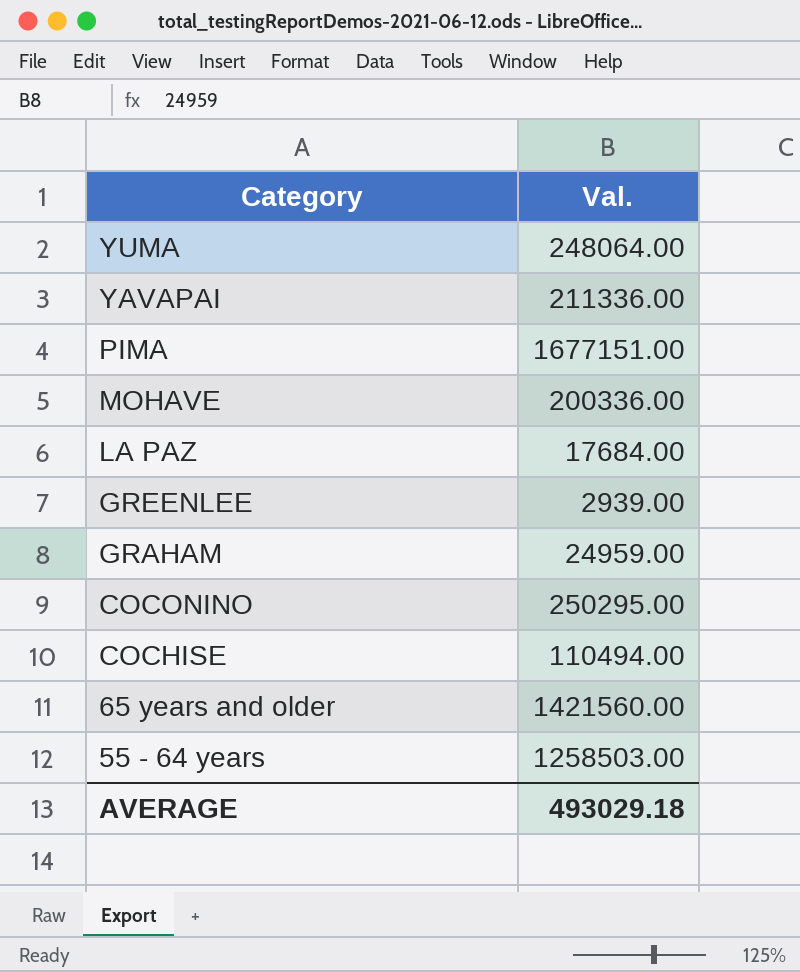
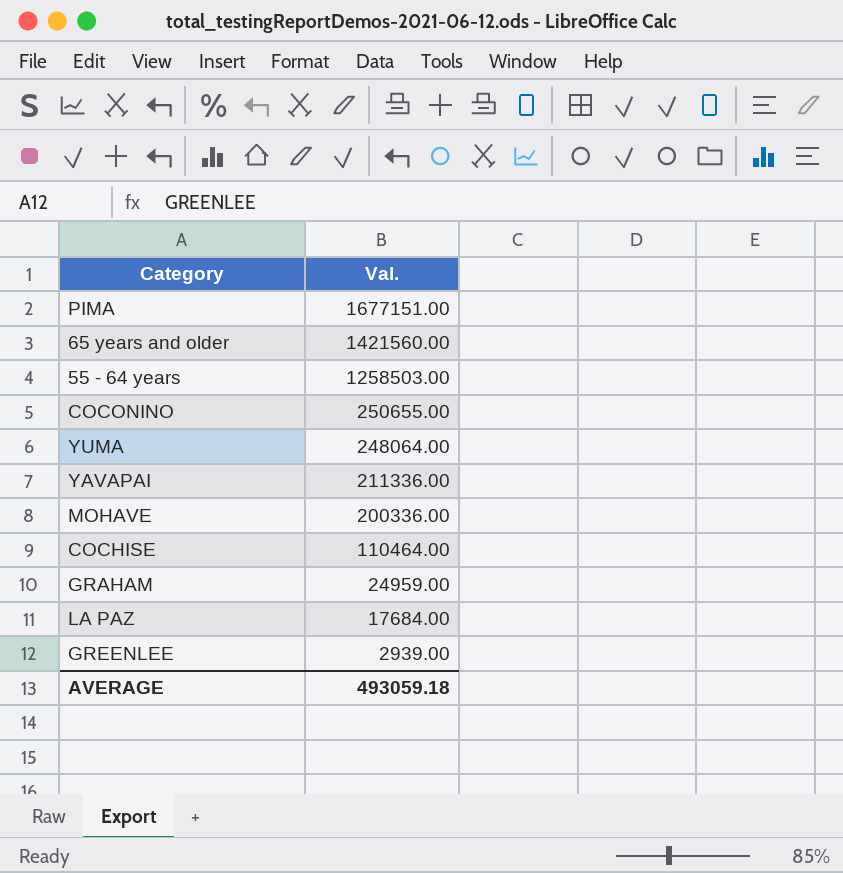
row order: Category descending -> Val. descending
COCONINO | Val.: 250295.00 -> 250655.00
COCHISE | Val.: 110494.00 -> 110464.00
AVERAGE | Val.: 493029.18 -> 493059.18

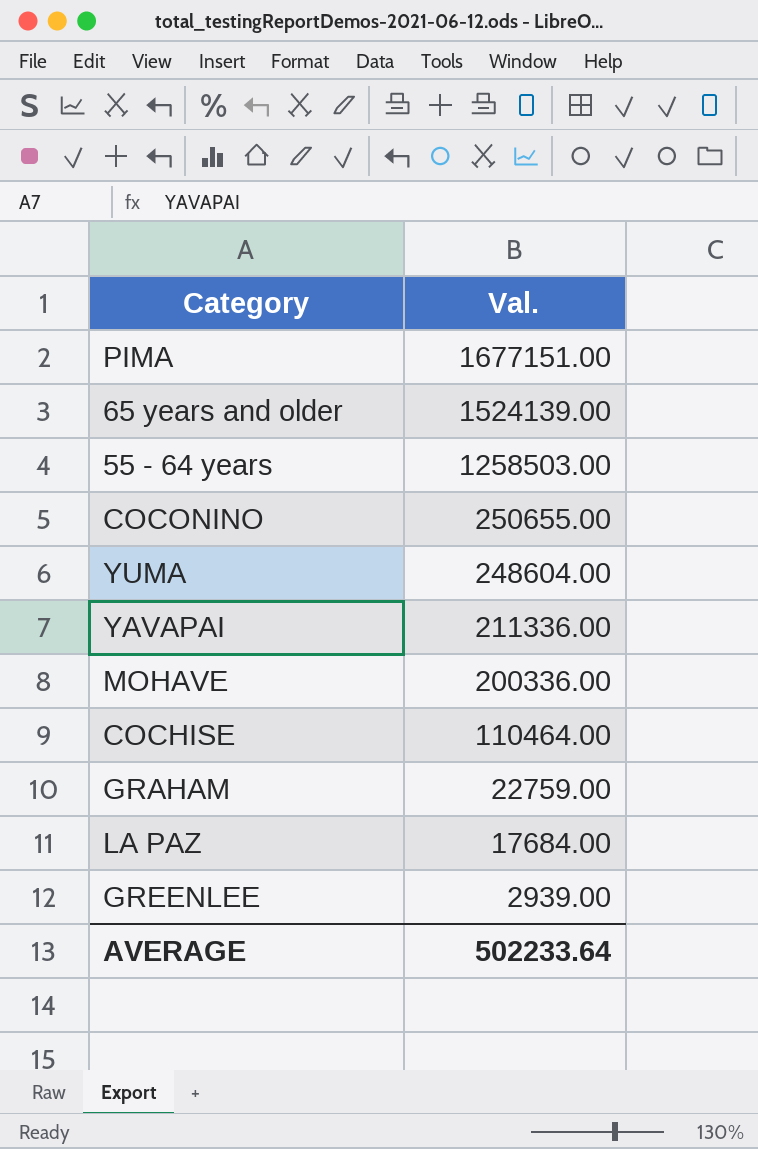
65 years and older | Val.: 1421560.00 -> 1524139.00
YUMA | Val.: 248064.00 -> 248604.00
GRAHAM | Val.: 24959.00 -> 22759.00
AVERAGE | Val.: 493059.18 -> 502233.64

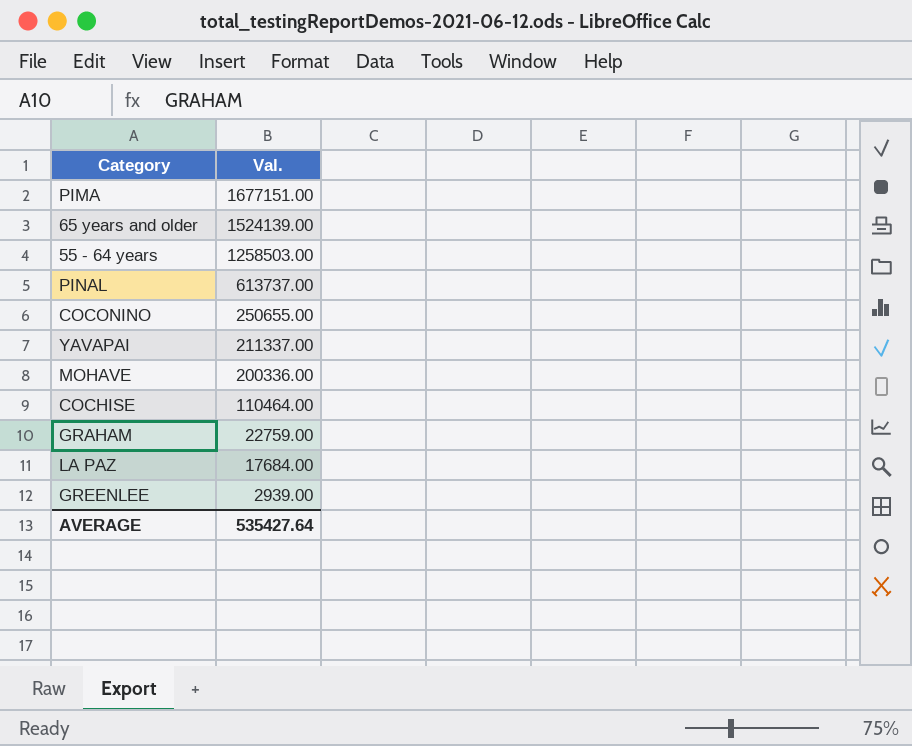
row YUMA: 248604.00 -> none
row PINAL: none -> 613737.00
YAVAPAI | Val.: 211336.00 -> 211337.00
AVERAGE | Val.: 502233.64 -> 535427.64

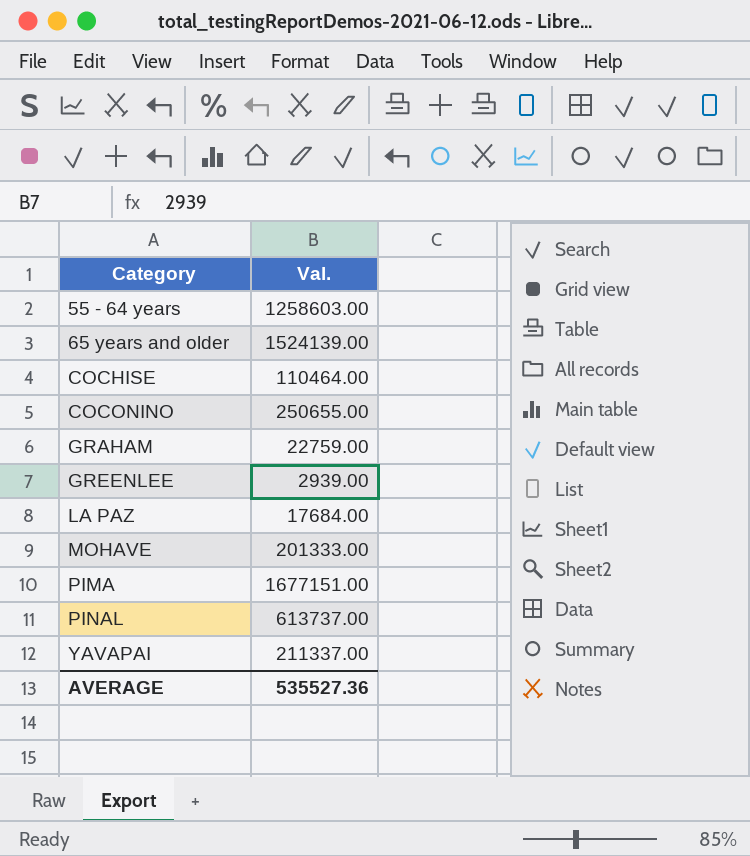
row order: Val. descending -> Category ascending
55 - 64 years | Val.: 1258503.00 -> 1258603.00
MOHAVE | Val.: 200336.00 -> 201333.00
AVERAGE | Val.: 535427.64 -> 535527.36

